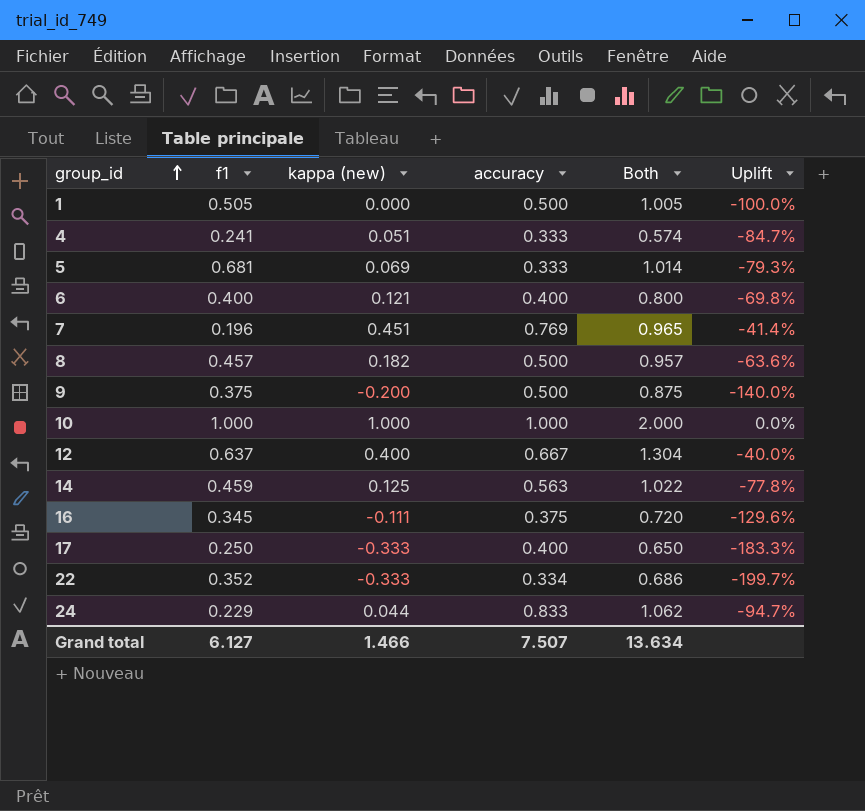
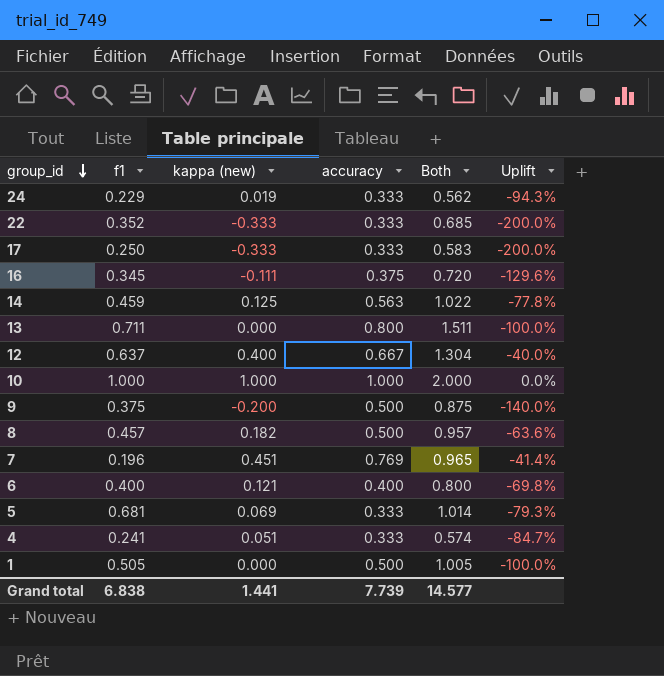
row order: group_id ascending -> group_id descending
24 | kappa (new): 0.044 -> 0.019
24 | accuracy: 0.833 -> 0.333
24 | Both: 1.062 -> 0.562
24 | Uplift: -94.7% -> -94.3%
22 | accuracy: 0.334 -> 0.333
22 | Both: 0.686 -> 0.685
22 | Uplift: -199.7% -> -200.0%
17 | accuracy: 0.400 -> 0.333
17 | Both: 0.650 -> 0.583
17 | Uplift: -183.3% -> -200.0%
row 13: none -> 0.711 | 0.000 | 0.800 | 1.511 | -100.0%
Grand total | f1: 6.127 -> 6.838
Grand total | kappa (new): 1.466 -> 1.441
Grand total | accuracy: 7.507 -> 7.739
Grand total | Both: 13.634 -> 14.577

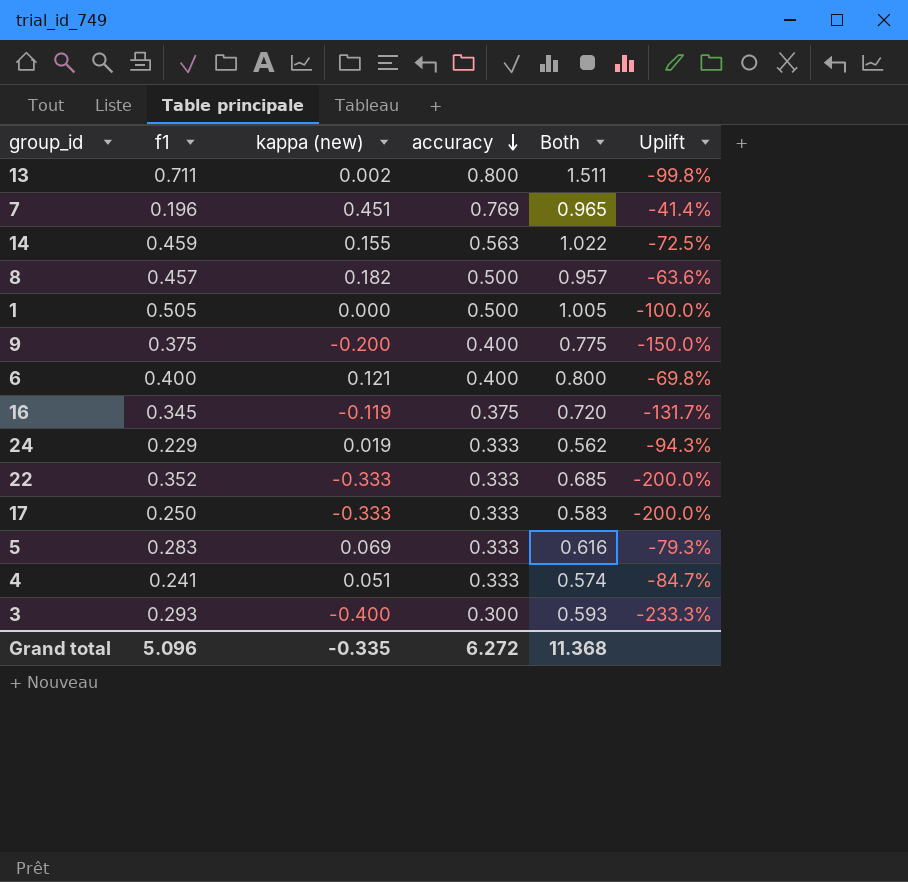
row order: group_id descending -> accuracy descending
row 12: 0.637 | 0.400 | 0.667 | 1.304 | -40.0% -> none
row 10: 1.000 | 1.000 | 1.000 | 2.000 | 0.0% -> none
13 | kappa (new): 0.000 -> 0.002
13 | Uplift: -100.0% -> -99.8%
14 | kappa (new): 0.125 -> 0.155
14 | Uplift: -77.8% -> -72.5%
9 | accuracy: 0.500 -> 0.400
9 | Both: 0.875 -> 0.775
9 | Uplift: -140.0% -> -150.0%
16 | kappa (new): -0.111 -> -0.119
16 | Uplift: -129.6% -> -131.7%
5 | f1: 0.681 -> 0.283
5 | Both: 1.014 -> 0.616
row 3: none -> 0.293 | -0.400 | 0.300 | 0.593 | -233.3%
Grand total | f1: 6.838 -> 5.096
Grand total | kappa (new): 1.441 -> -0.335
Grand total | accuracy: 7.739 -> 6.272
Grand total | Both: 14.577 -> 11.368

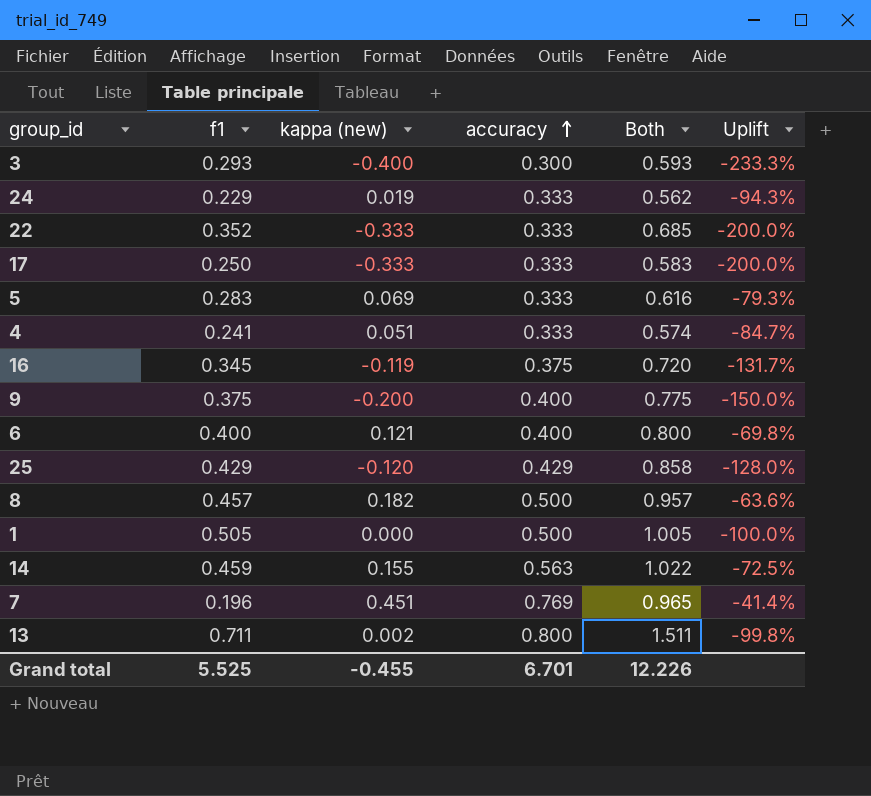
row order: accuracy descending -> accuracy ascending
row 25: none -> 0.429 | -0.120 | 0.429 | 0.858 | -128.0%
Grand total | f1: 5.096 -> 5.525
Grand total | kappa (new): -0.335 -> -0.455
Grand total | accuracy: 6.272 -> 6.701
Grand total | Both: 11.368 -> 12.226

